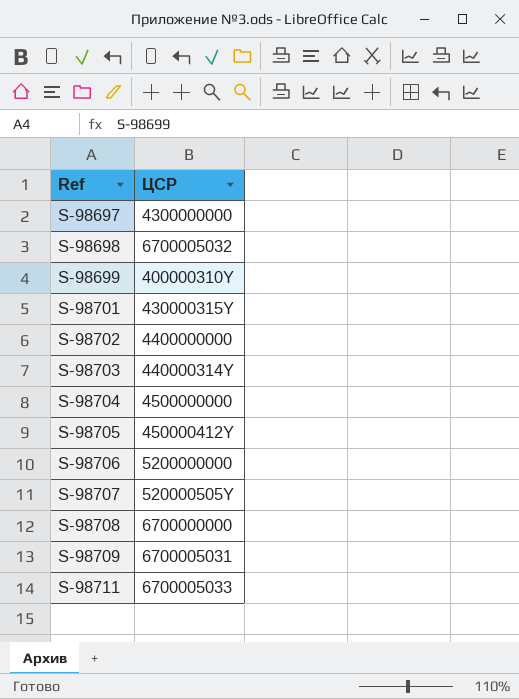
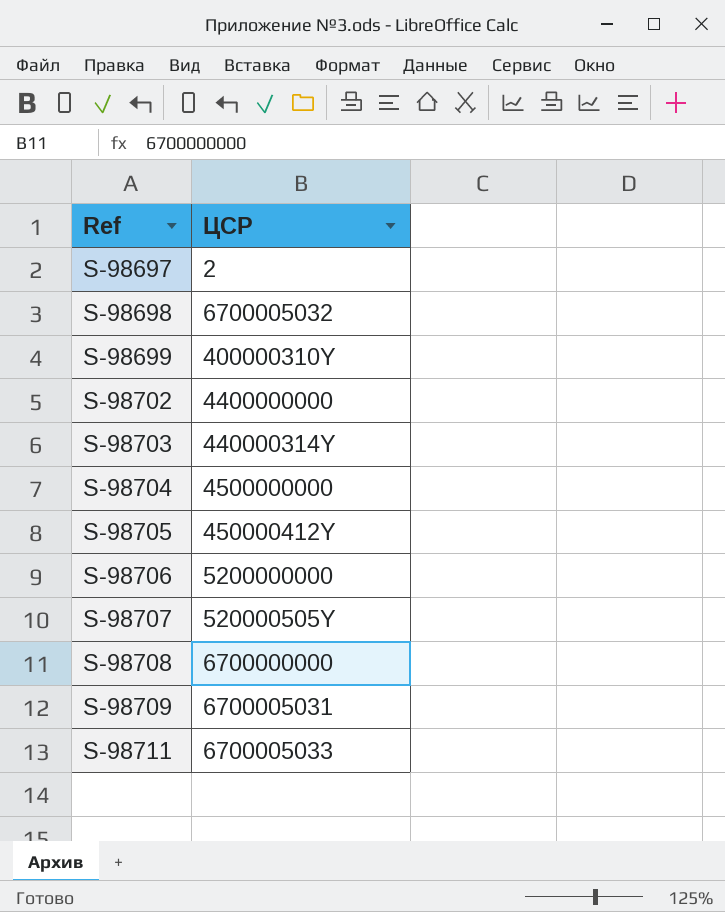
row S-98701: 430000315Y -> none
S-98697 | ЦСР: 4300000000 -> 2

